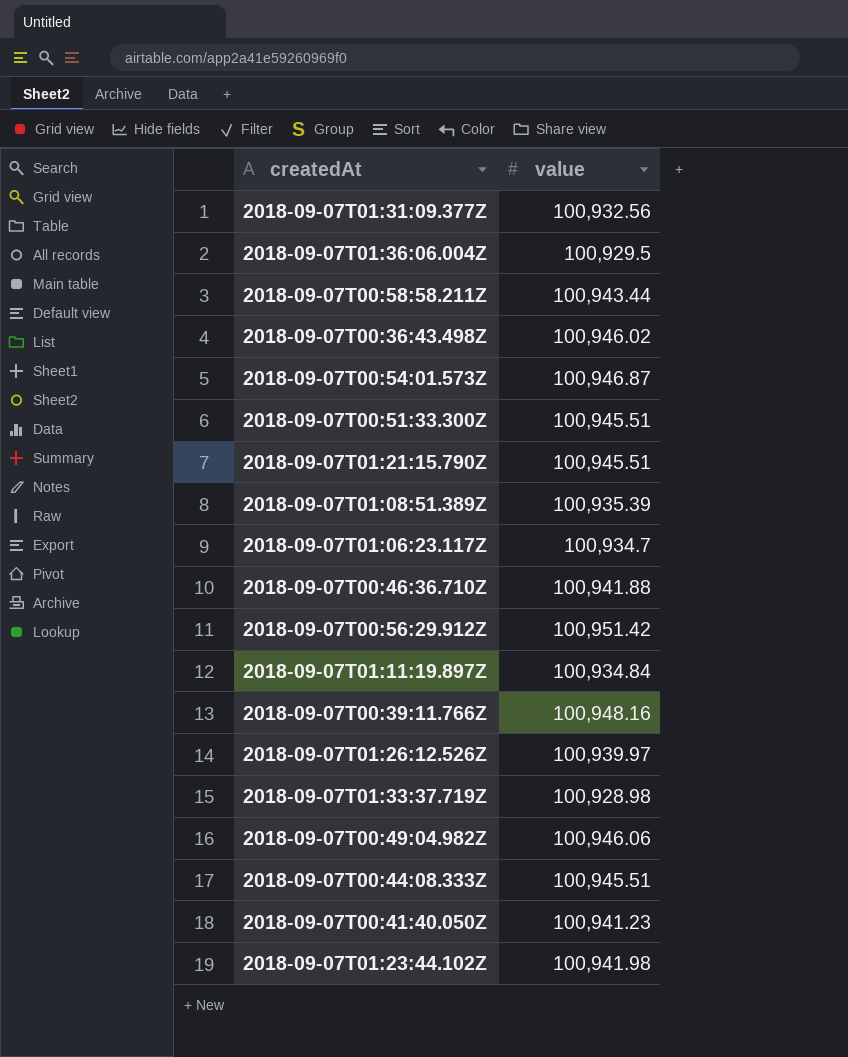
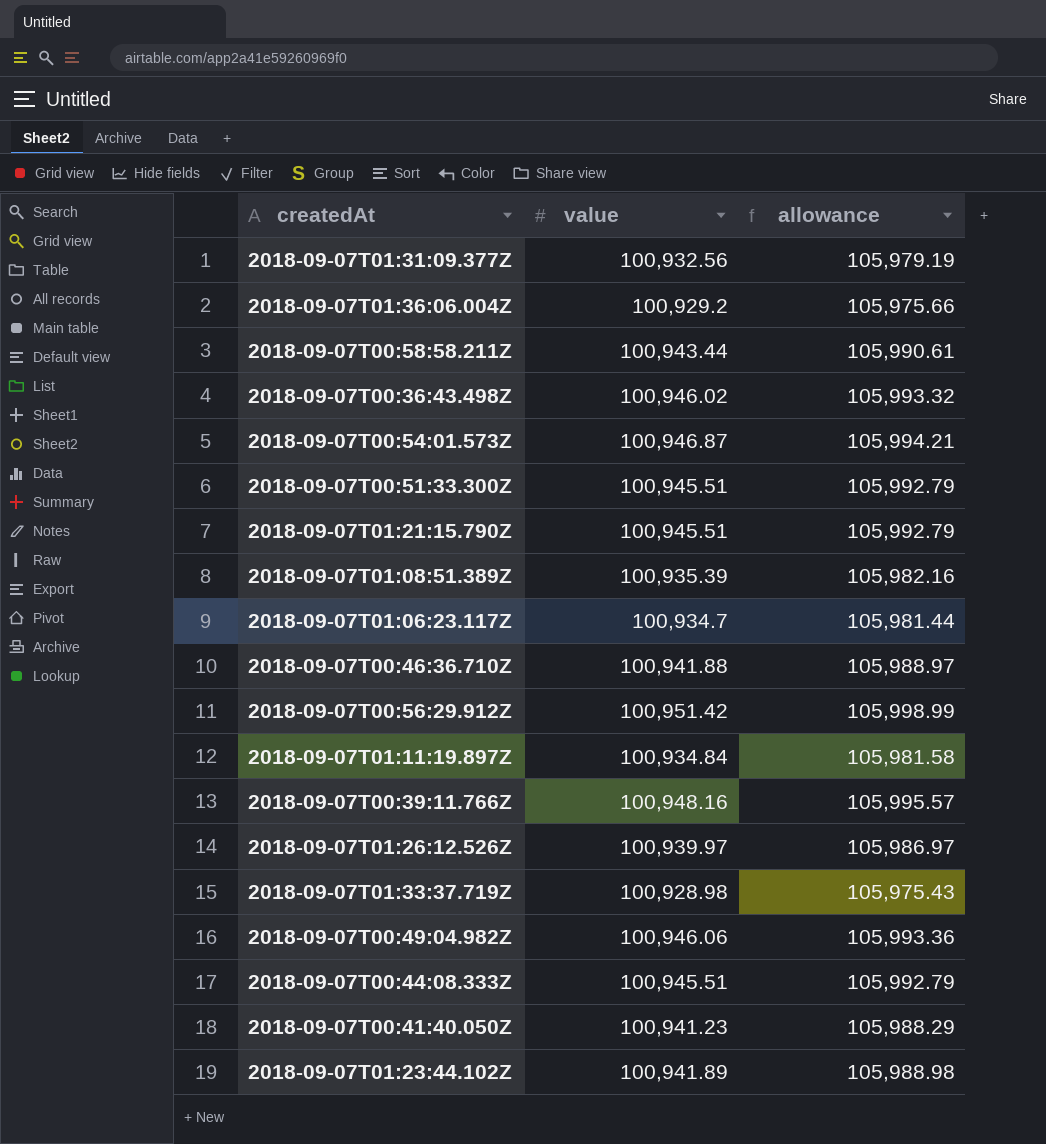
column allowance | formula: none -> [value] * 1.05
2018-09-07T01:36:06.004Z | value: 100,929.5 -> 100,929.2
2018-09-07T01:23:44.102Z | value: 100,941.98 -> 100,941.89

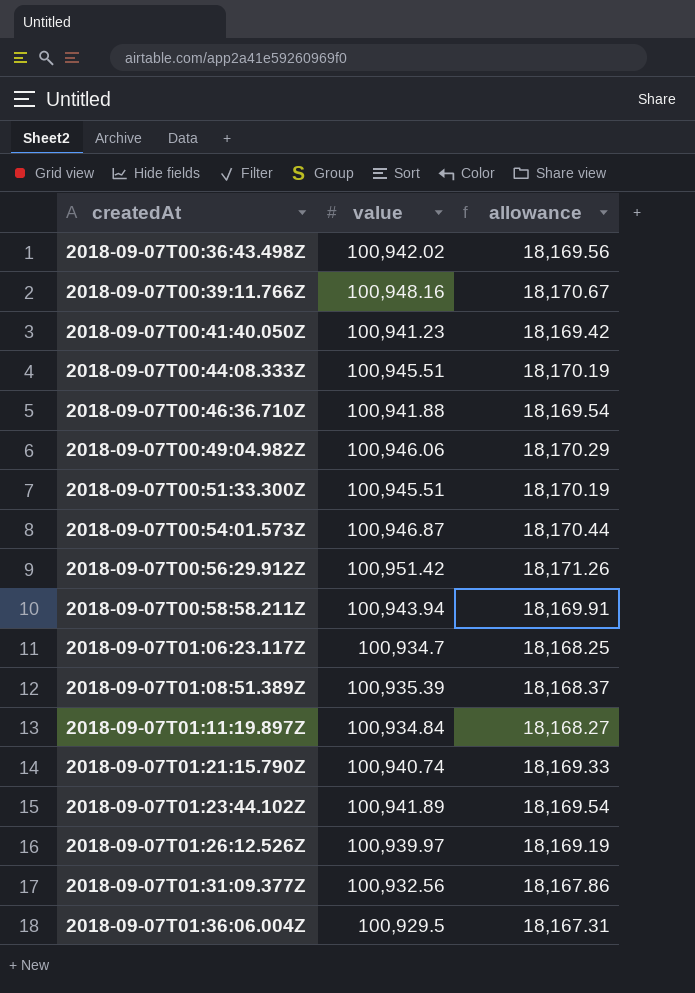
row order: none -> createdAt ascending
column allowance | formula: [value] * 1.05 -> [value] * 0.18
row 2018-09-07T01:33:37.719Z: 100,928.98 | 105,975.43 -> none
2018-09-07T00:36:43.498Z | value: 100,946.02 -> 100,942.02
2018-09-07T00:58:58.211Z | value: 100,943.44 -> 100,943.94
2018-09-07T01:21:15.790Z | value: 100,945.51 -> 100,940.74
2018-09-07T01:36:06.004Z | value: 100,929.2 -> 100,929.5

